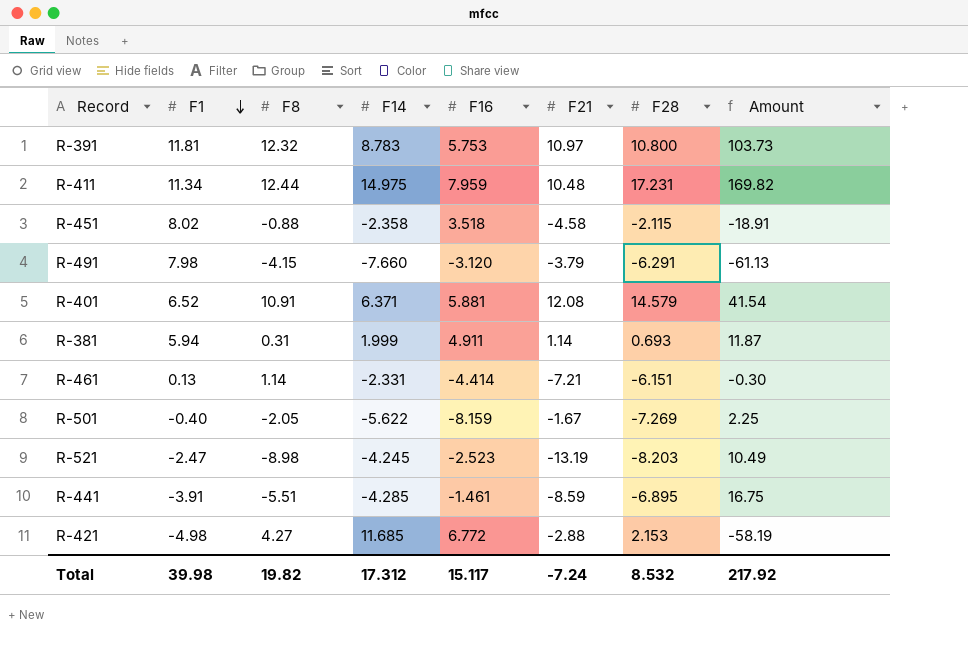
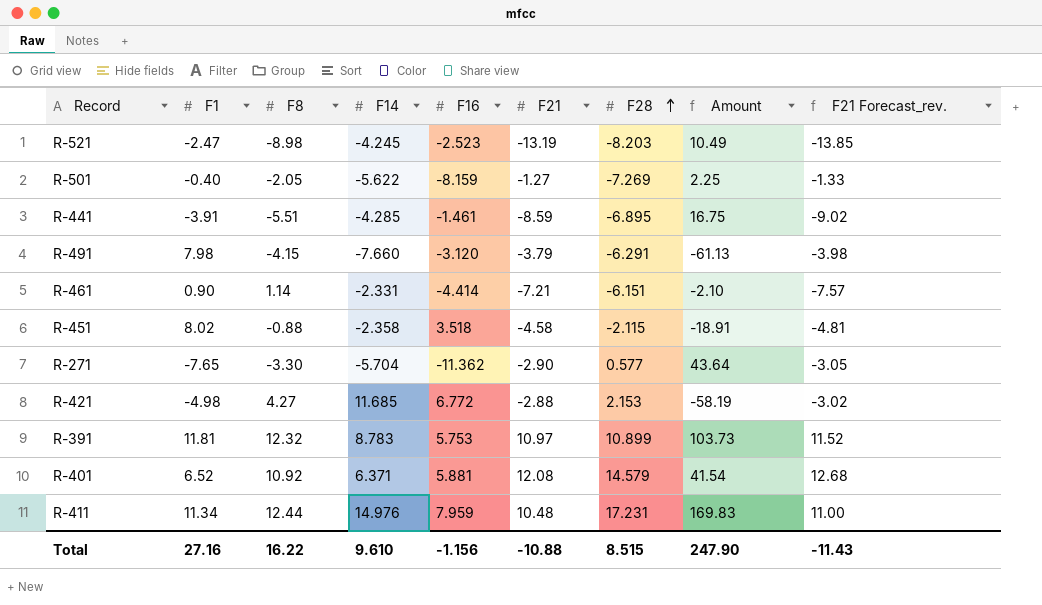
row order: F1 descending -> F28 ascending
column F21 Forecast_rev. | formula: none -> [F21] * 1.05
row R-381: 5.94 | 0.31 | 1.999 | 4.911 | 1.14 | 0.693 | 11.87 -> none
R-501 | F21: -1.67 -> -1.27
R-461 | F1: 0.13 -> 0.90
R-461 | Amount: -0.30 -> -2.10
row R-271: none -> -7.65 | -3.30 | -5.704 | -11.362 | -2.90 | 0.577 | 43.64 | -3.05
R-391 | F28: 10.800 -> 10.899
R-401 | F8: 10.91 -> 10.92
R-411 | F14: 14.975 -> 14.976
R-411 | Amount: 169.82 -> 169.83
Total | F1: 39.98 -> 27.16
Total | F8: 19.82 -> 16.22
Total | F14: 17.312 -> 9.610
Total | F16: 15.117 -> -1.156
Total | F21: -7.24 -> -10.88
Total | F28: 8.532 -> 8.515
Total | Amount: 217.92 -> 247.90

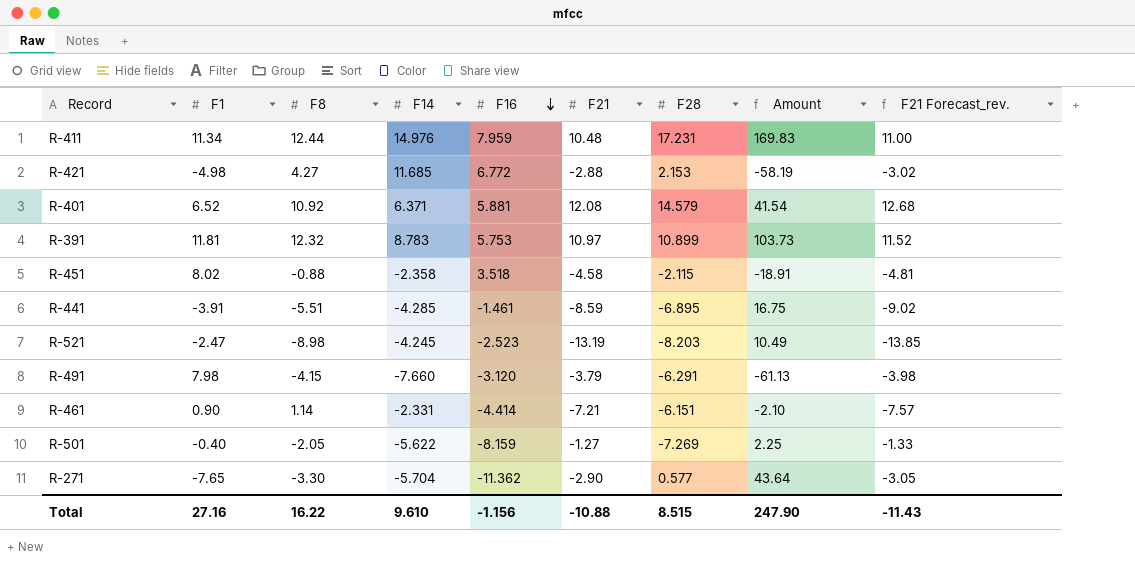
row order: F28 ascending -> F16 descending

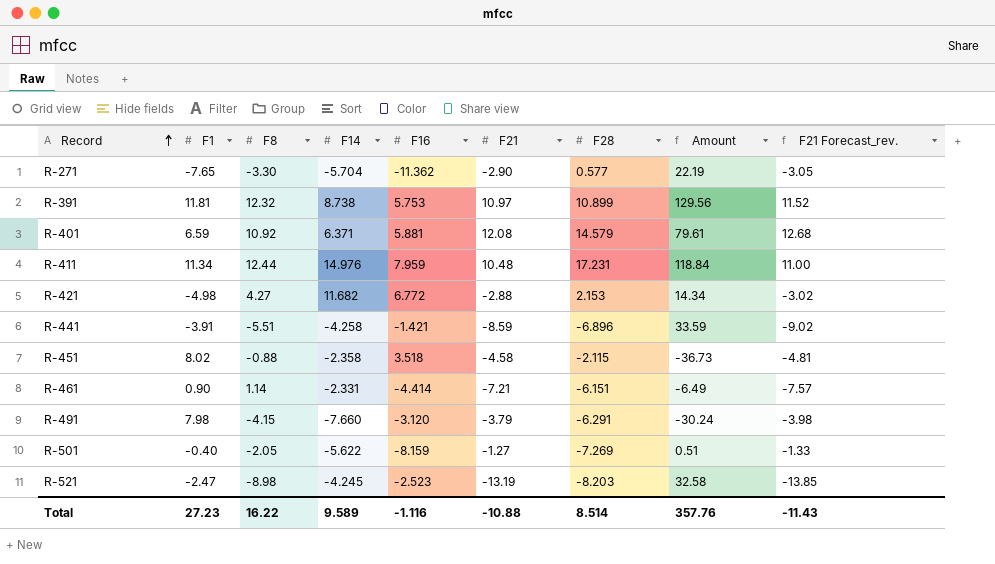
row order: F16 descending -> Record ascending
column Amount | formula: [F1] * [F14] -> [F1] * [F21]
R-391 | F14: 8.783 -> 8.738
R-401 | F1: 6.52 -> 6.59
R-421 | F14: 11.685 -> 11.682
R-441 | F14: -4.285 -> -4.258
R-441 | F16: -1.461 -> -1.421
R-441 | F28: -6.895 -> -6.896
Total | F1: 27.16 -> 27.23
Total | F14: 9.610 -> 9.589
Total | F16: -1.156 -> -1.116
Total | F28: 8.515 -> 8.514
Total | Amount: 247.90 -> 357.76

